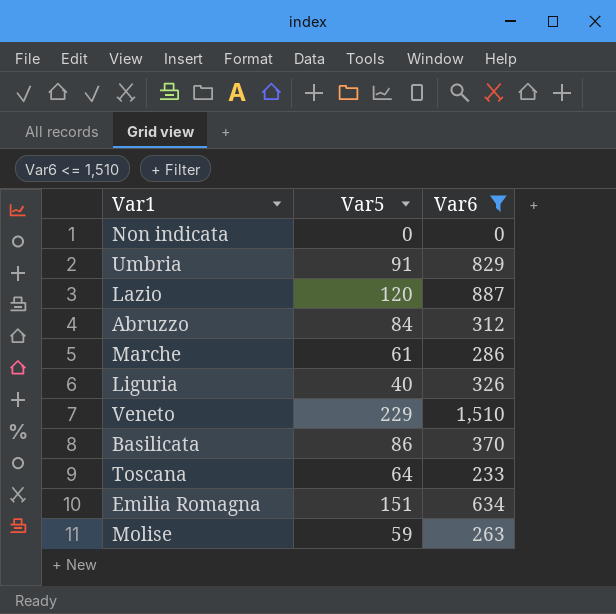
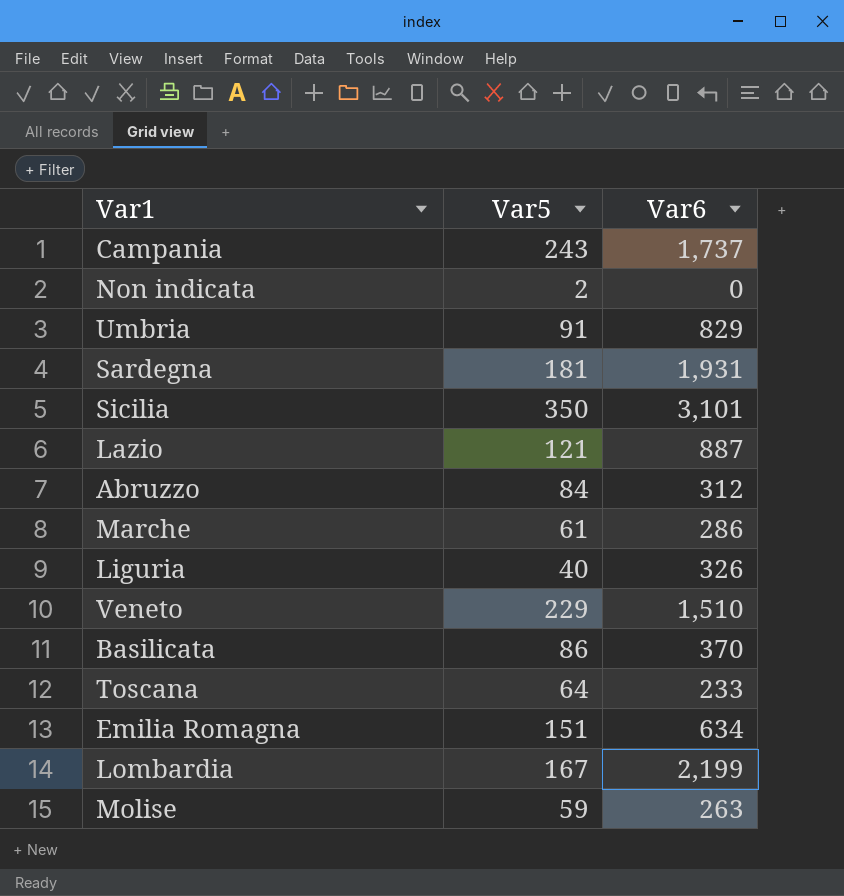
filter: Var6 <= 1,510 -> none
Non indicata | Var5: 0 -> 2
Lazio | Var5: 120 -> 121

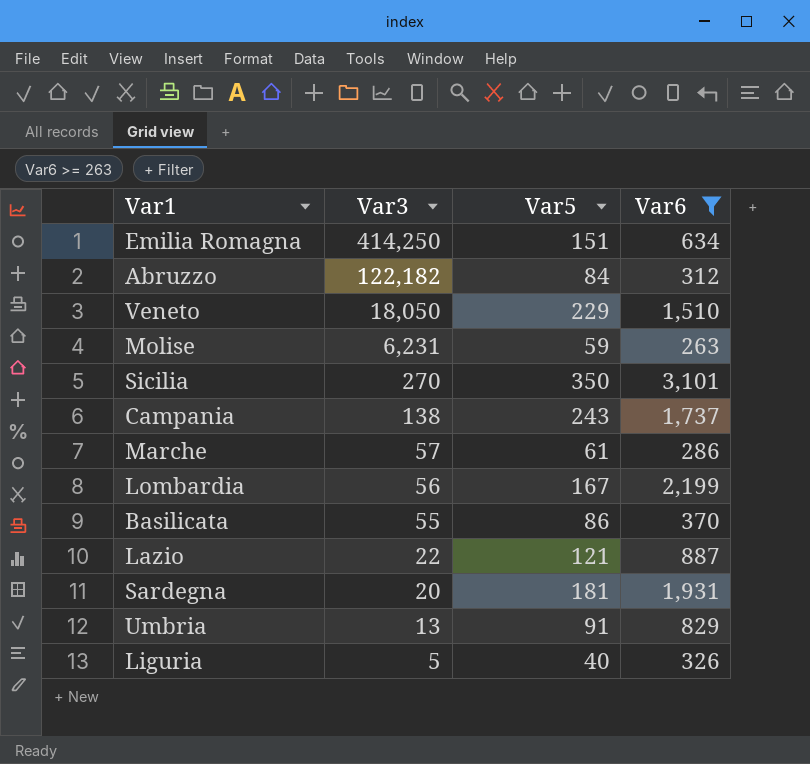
filter: none -> Var6 >= 263
row order: none -> Var3 descending
column Var3 | position: none -> 2

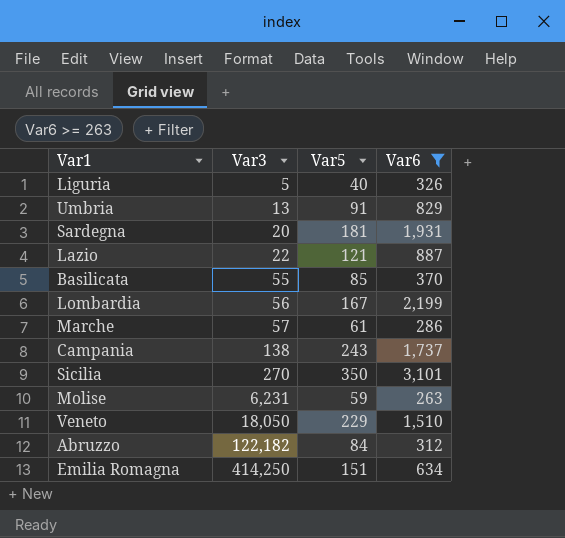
row order: Var3 descending -> Var3 ascending
Basilicata | Var5: 86 -> 85

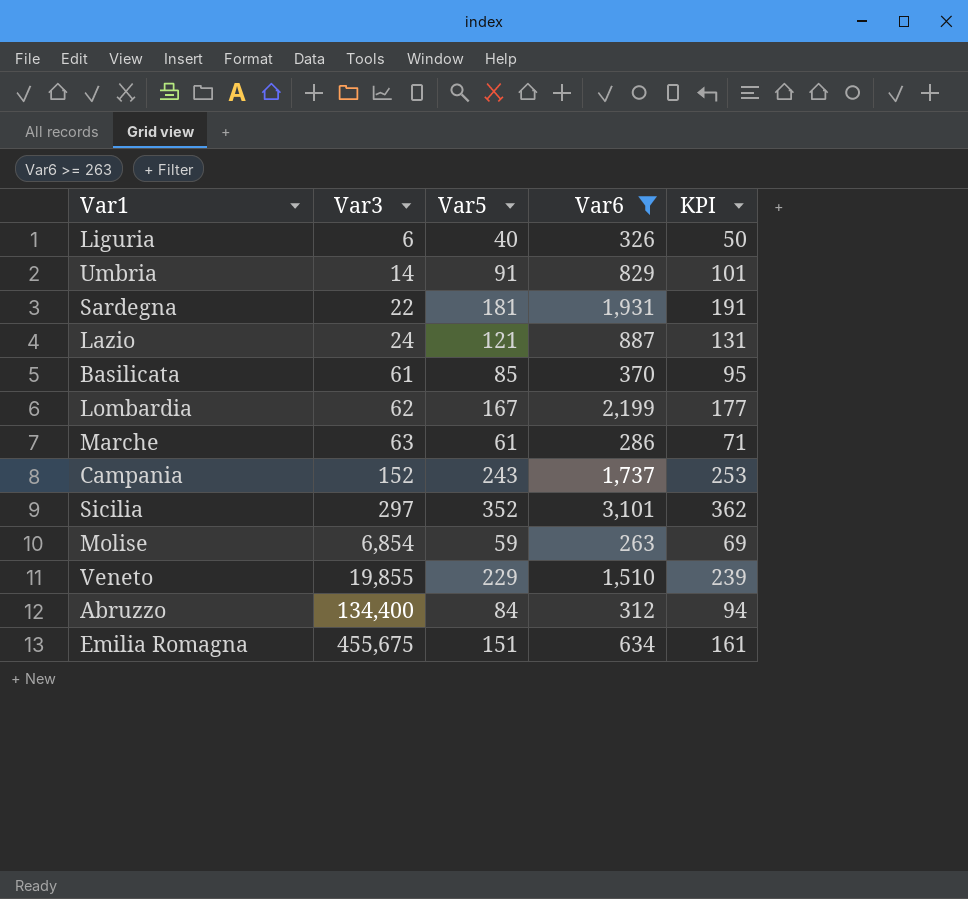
column KPI | formula: none -> [Var5] + 10
Liguria | Var3: 5 -> 6
Umbria | Var3: 13 -> 14
Sardegna | Var3: 20 -> 22
Lazio | Var3: 22 -> 24
Basilicata | Var3: 55 -> 61
Lombardia | Var3: 56 -> 62
Marche | Var3: 57 -> 63
Campania | Var3: 138 -> 152
Sicilia | Var3: 270 -> 297
Sicilia | Var5: 350 -> 352
Molise | Var3: 6,231 -> 6,854
Veneto | Var3: 18,050 -> 19,855
Abruzzo | Var3: 122,182 -> 134,400
Emilia Romagna | Var3: 414,250 -> 455,675

